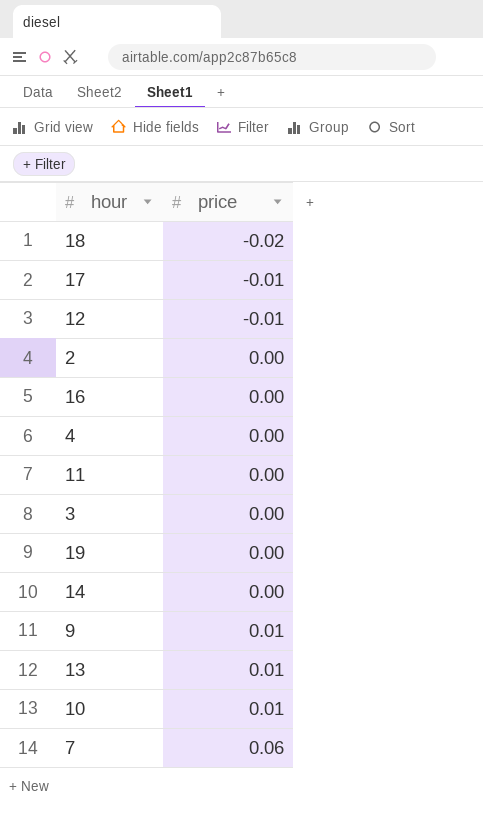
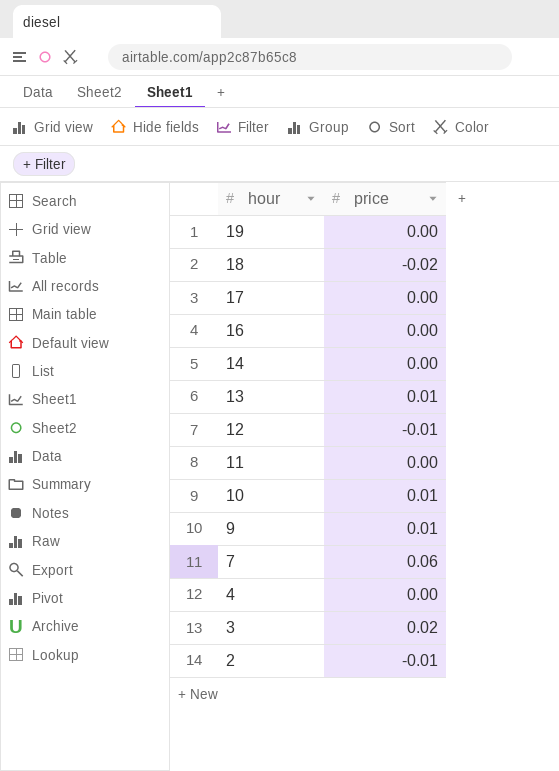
row order: price ascending -> hour descending
17 | price: -0.01 -> 0.00
3 | price: 0.00 -> 0.02
2 | price: 0.00 -> -0.01

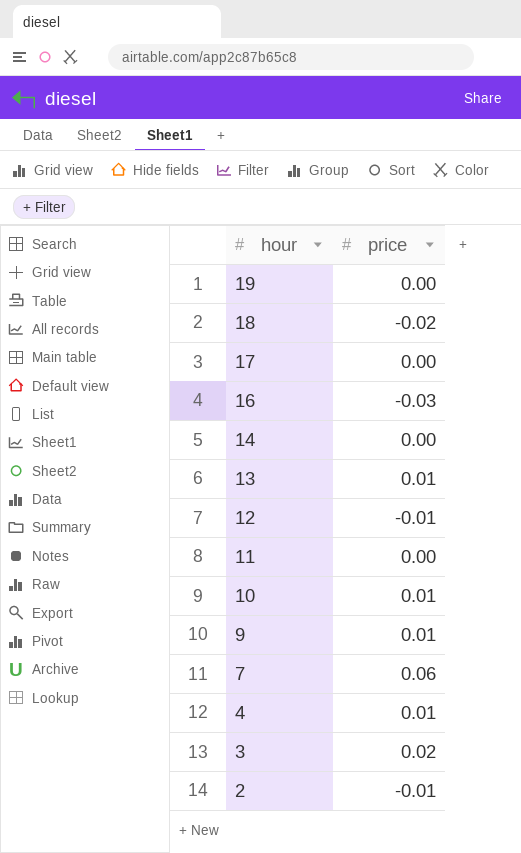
16 | price: 0.00 -> -0.03
4 | price: 0.00 -> 0.01

